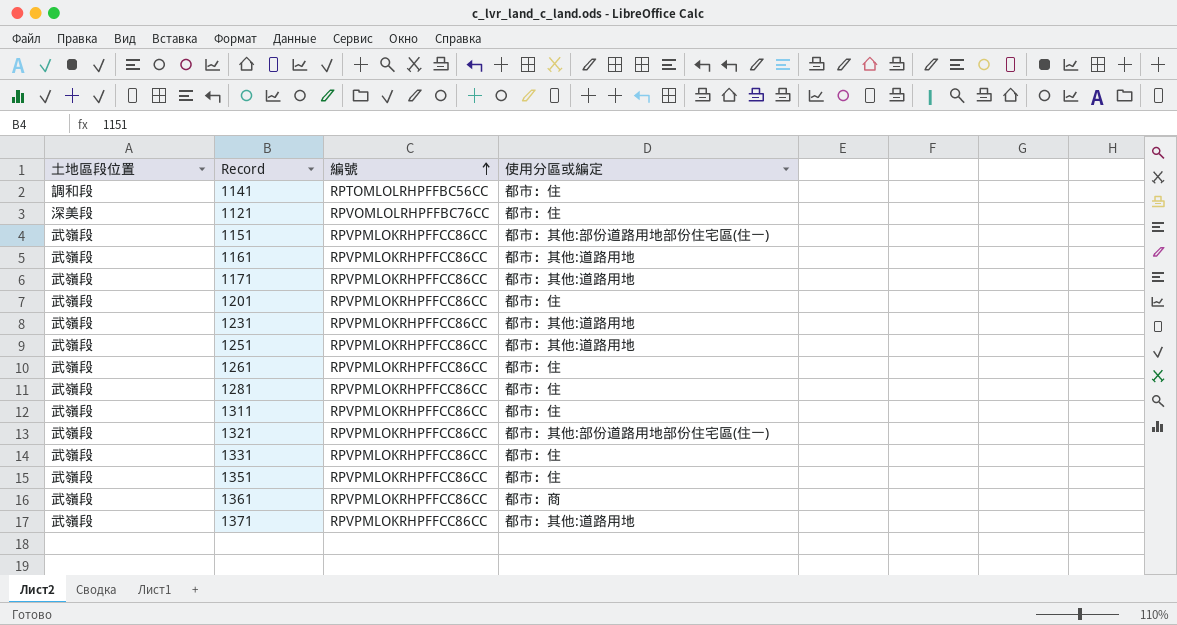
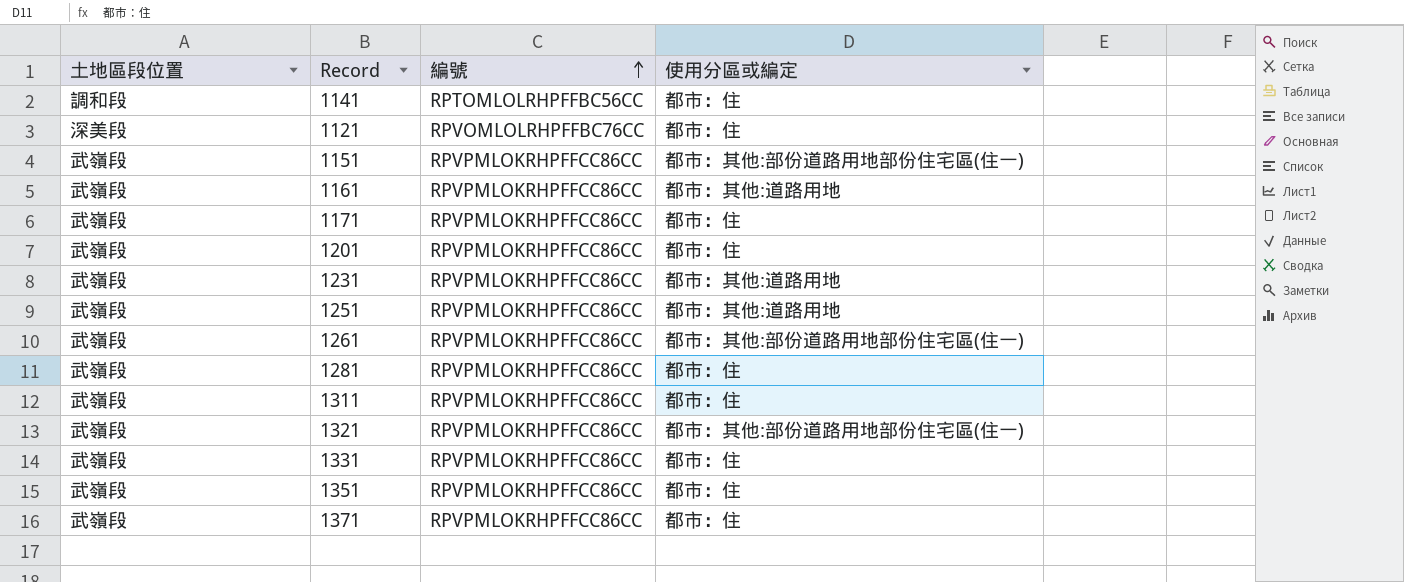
row 1361: 武嶺段 | RPVPMLOKRHPFFCC86CC | 都市：商 -> none
1171 | 使用分區或編定: 都市：其他:道路用地 -> 都市：住
1261 | 使用分區或編定: 都市：住 -> 都市：其他:部份道路用地部份住宅區(住一)
1371 | 使用分區或編定: 都市：其他:道路用地 -> 都市：住

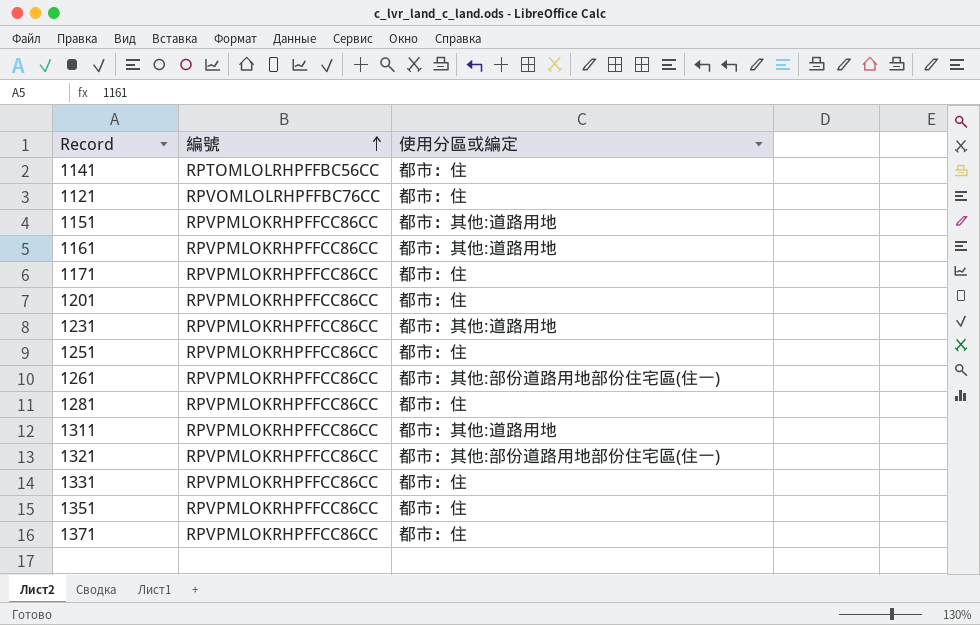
column 土地區段位置 | position: 1 -> none
1151 | 使用分區或編定: 都市：其他:部份道路用地部份住宅區(住一) -> 都市：其他:道路用地
1251 | 使用分區或編定: 都市：其他:道路用地 -> 都市：住
1311 | 使用分區或編定: 都市：住 -> 都市：其他:道路用地

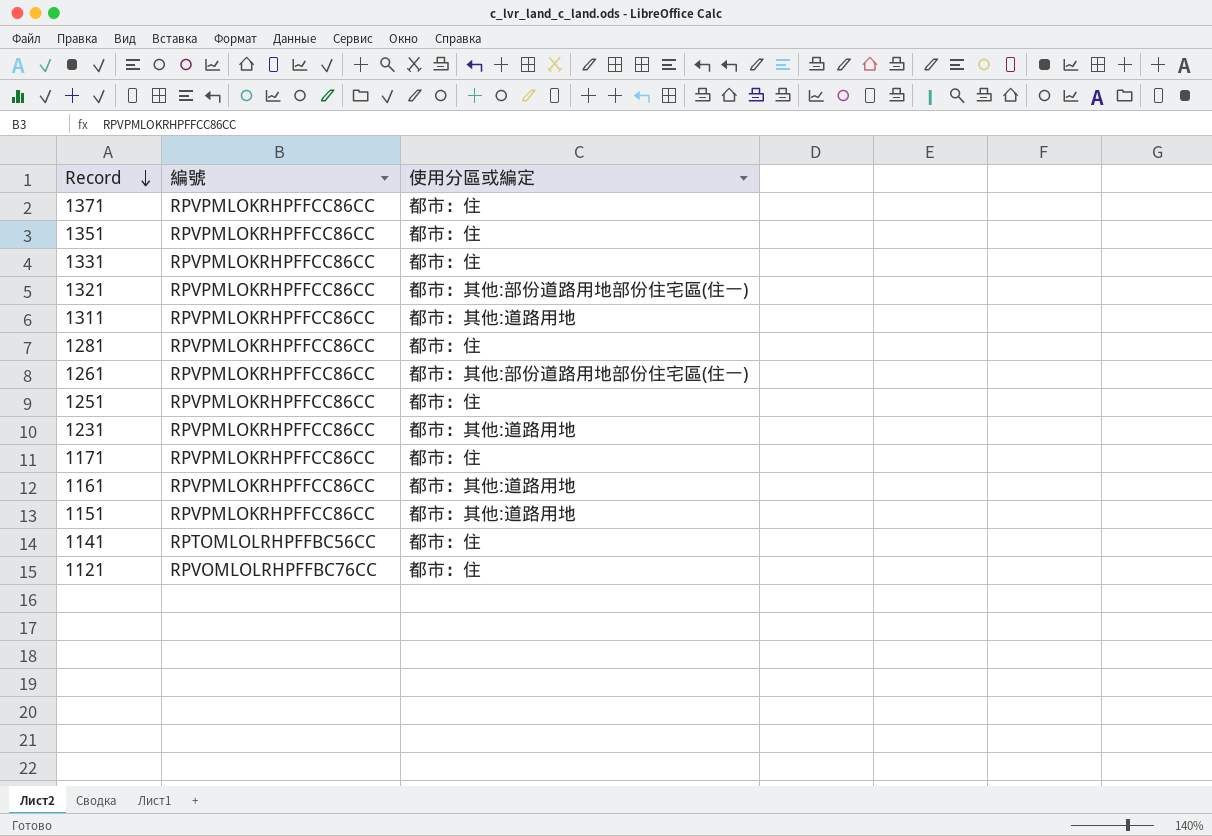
row order: 編號 ascending -> Record descending
row 1201: RPVPMLOKRHPFFCC86CC | 都市：住 -> none

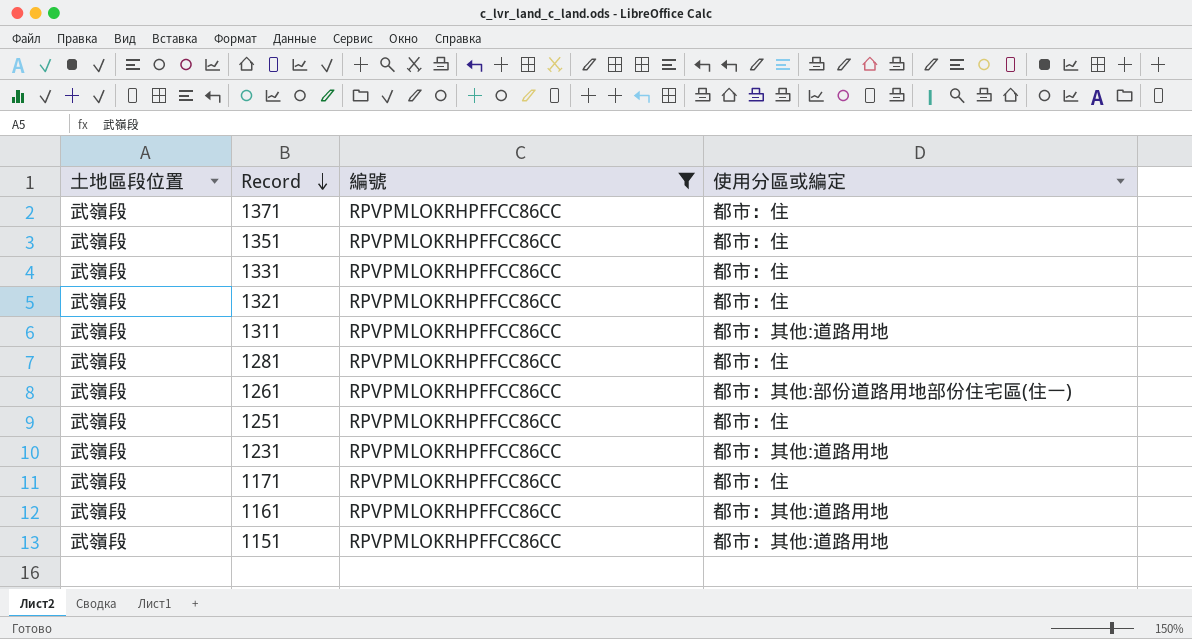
filter: none -> 編號 = RPVPMLOKRHPFFCC86CC
column 土地區段位置 | position: none -> 1
1321 | 使用分區或編定: 都市：其他:部份道路用地部份住宅區(住一) -> 都市：住

